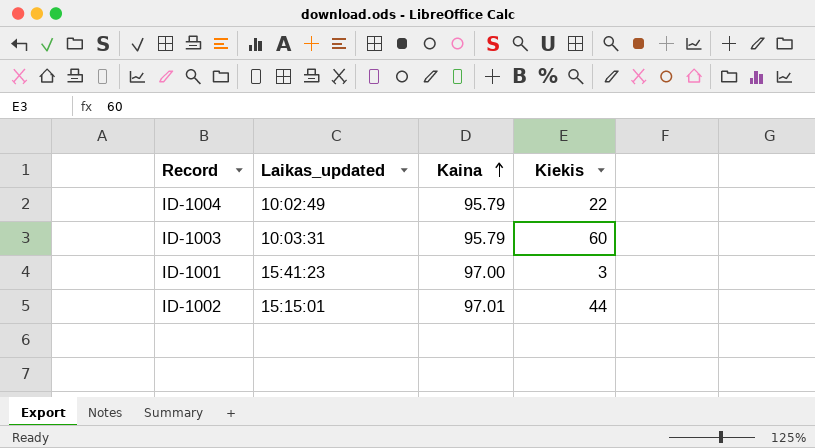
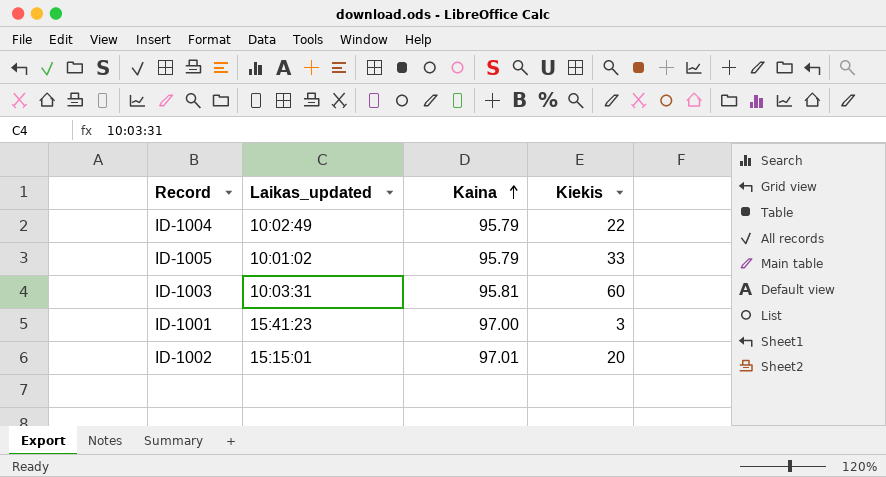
row ID-1005: none -> 10:01:02 | 95.79 | 33
ID-1003 | Kaina: 95.79 -> 95.81
ID-1002 | Kiekis: 44 -> 20

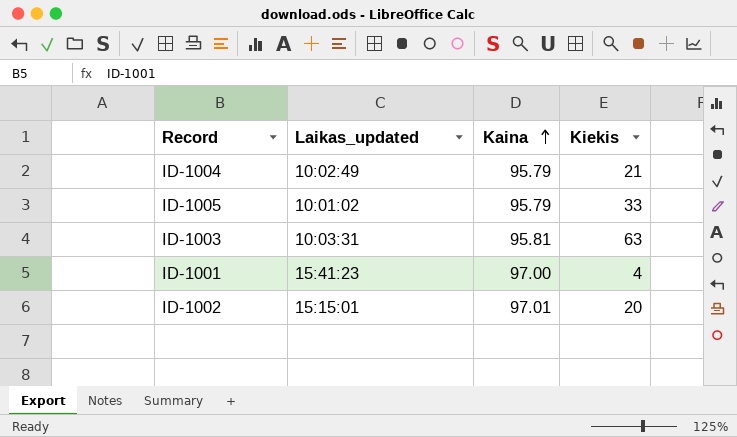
ID-1004 | Kiekis: 22 -> 21
ID-1003 | Kiekis: 60 -> 63
ID-1001 | Kiekis: 3 -> 4

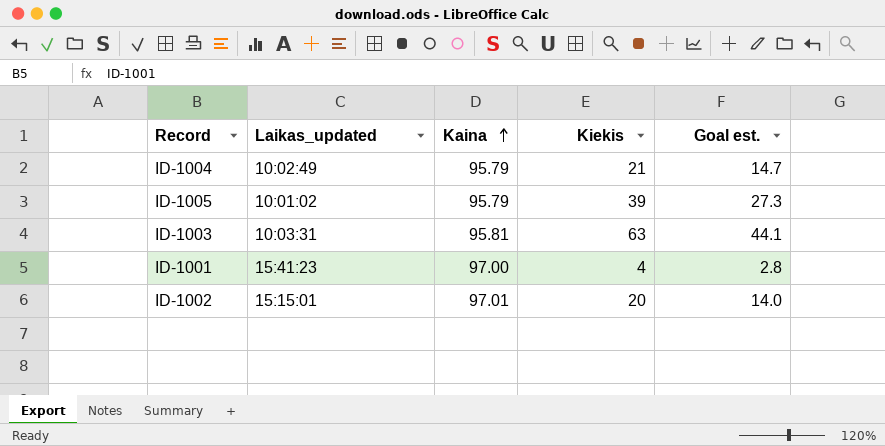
column Goal est. | formula: none -> [Kiekis] * 0.7
ID-1005 | Kiekis: 33 -> 39

